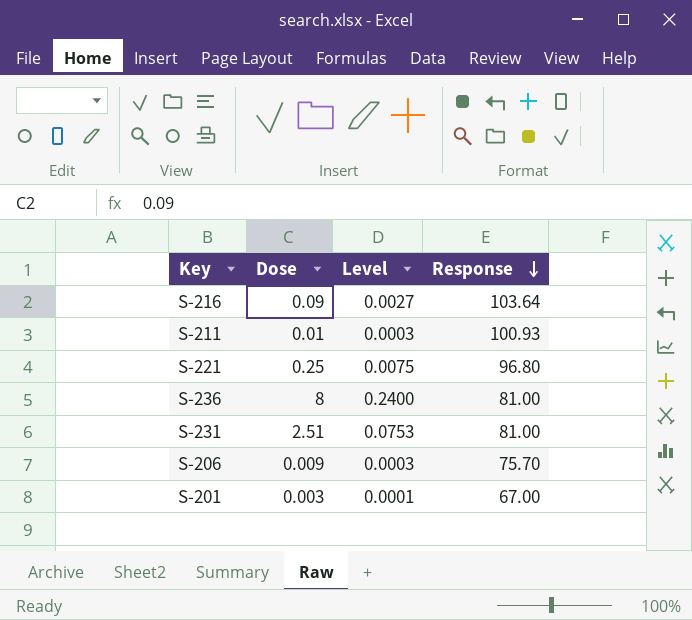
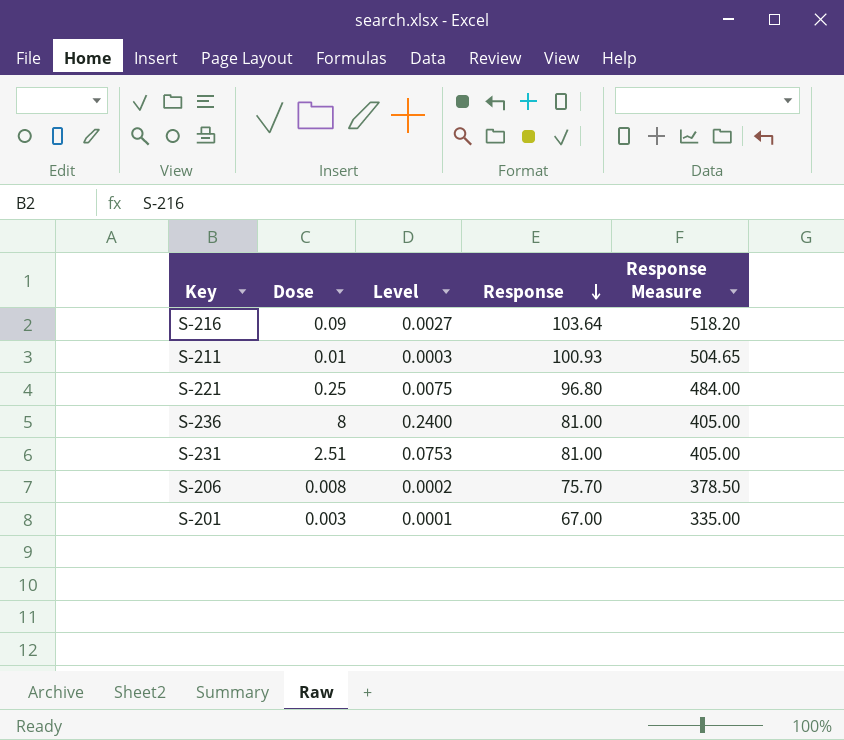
column Response Measure | formula: none -> [Response] * 5
S-206 | Dose: 0.009 -> 0.008
S-206 | Level: 0.0003 -> 0.0002

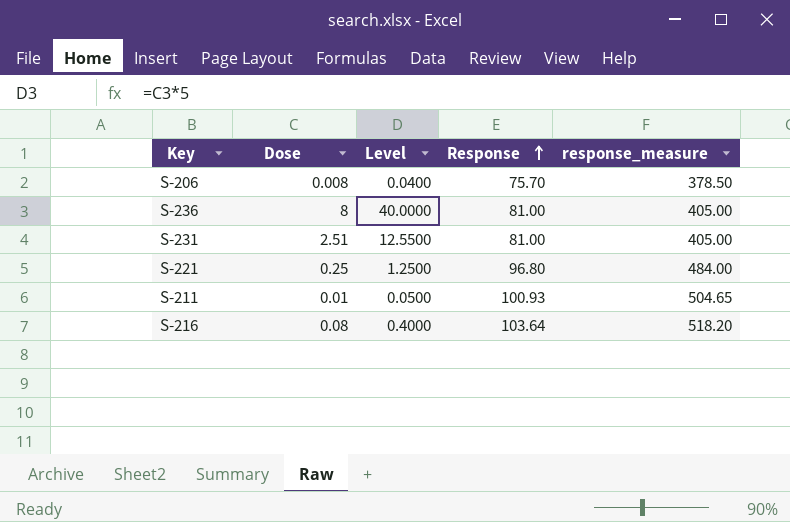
row order: Response descending -> Response ascending
column Level | formula: [Dose] * 0.03 -> [Dose] * 5
column name: Response Measure -> response_measure
row S-201: 0.003 | 0.0001 | 67.00 | 335.00 -> none
S-216 | Dose: 0.09 -> 0.08

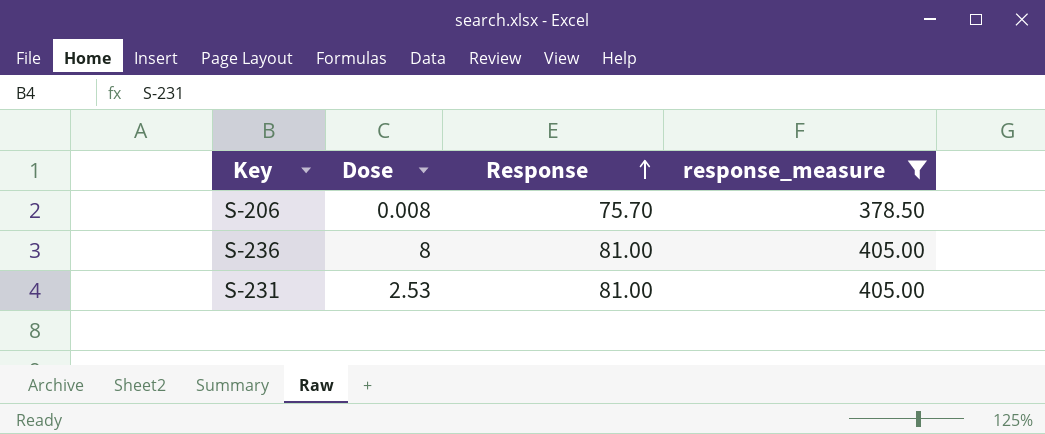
filter: none -> response_measure <= 405.00
column Level | formula: [Dose] * 5 -> none
S-231 | Dose: 2.51 -> 2.53

